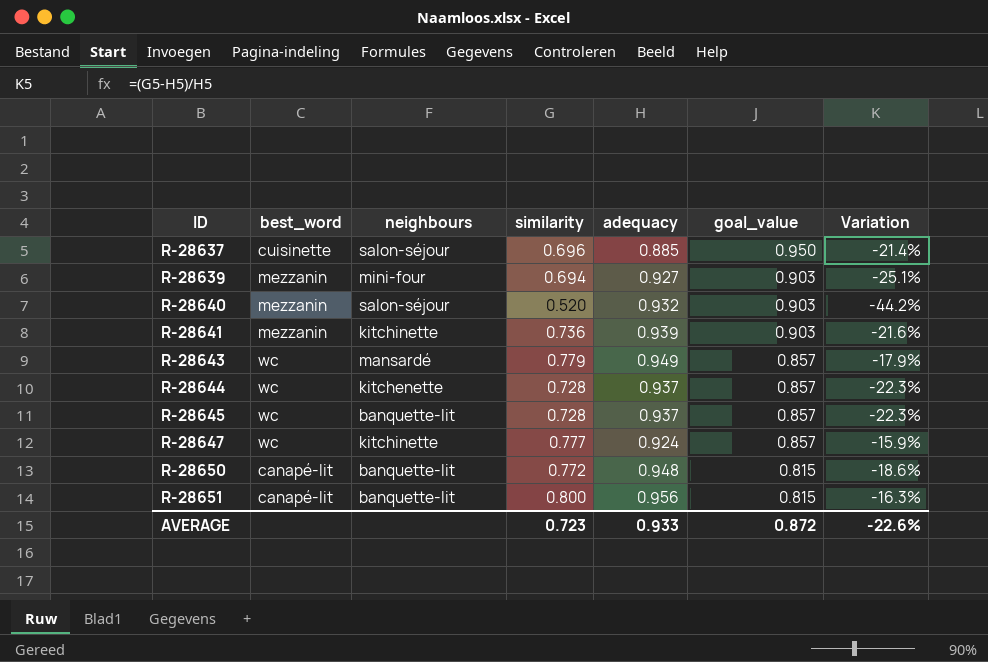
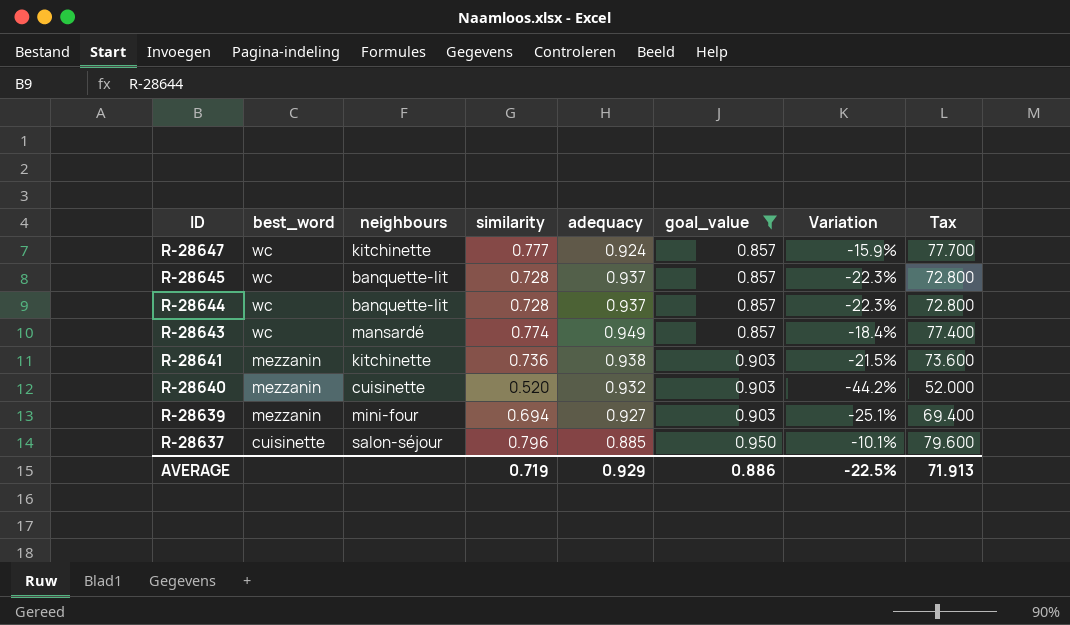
filter: none -> goal_value != 0.815
row order: ID ascending -> ID descending
column Tax | formula: none -> [similarity] * 100
R-28644 | neighbours: kitchenette -> banquette-lit
R-28643 | similarity: 0.779 -> 0.774
R-28643 | Variation: -17.9% -> -18.4%
R-28641 | adequacy: 0.939 -> 0.938
R-28641 | Variation: -21.6% -> -21.5%
R-28640 | neighbours: salon-séjour -> cuisinette
R-28637 | similarity: 0.696 -> 0.796
R-28637 | Variation: -21.4% -> -10.1%
AVERAGE | similarity: 0.723 -> 0.719
AVERAGE | adequacy: 0.933 -> 0.929
AVERAGE | goal_value: 0.872 -> 0.886
AVERAGE | Variation: -22.6% -> -22.5%

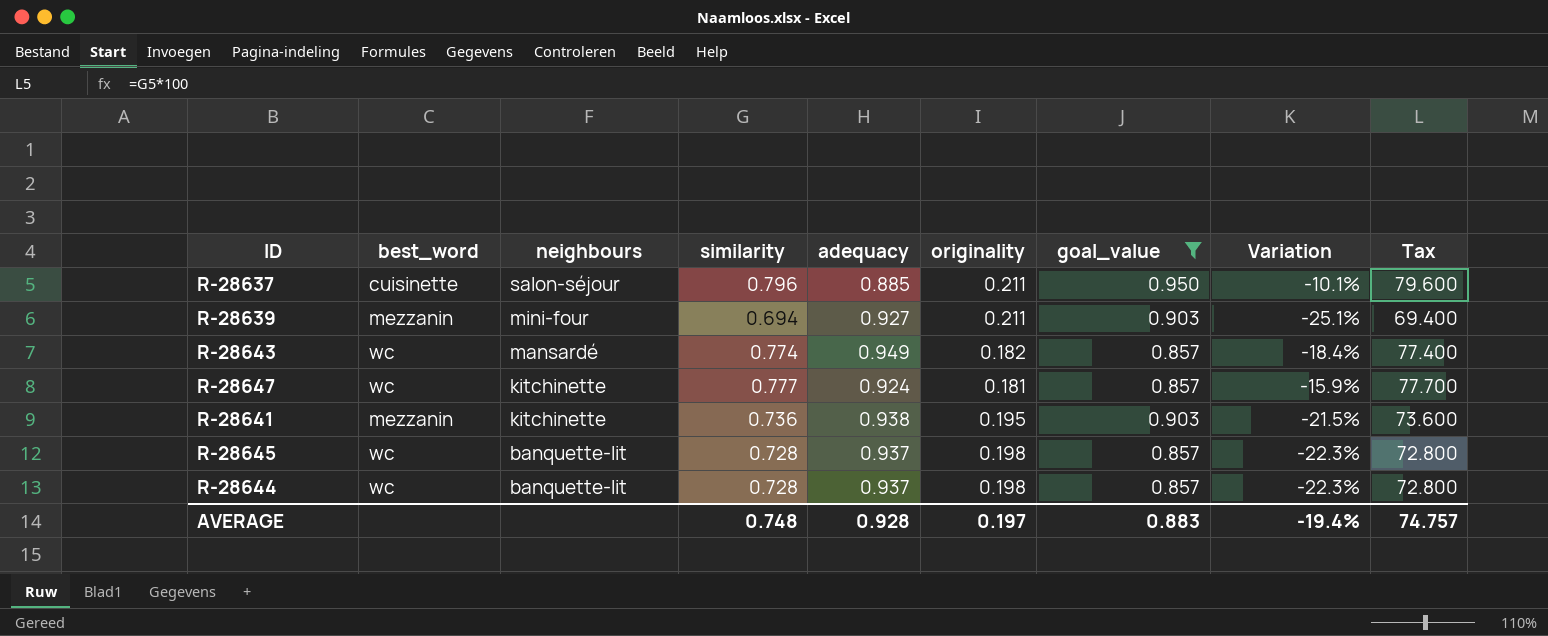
row order: ID descending -> neighbours descending
column originality | position: none -> 6
row R-28640: mezzanin | cuisinette | 0.520 | 0.932 | 0.903 | -44.2% | 52.000 -> none
AVERAGE | similarity: 0.719 -> 0.748
AVERAGE | adequacy: 0.929 -> 0.928
AVERAGE | goal_value: 0.886 -> 0.883
AVERAGE | Variation: -22.5% -> -19.4%
AVERAGE | Tax: 71.913 -> 74.757

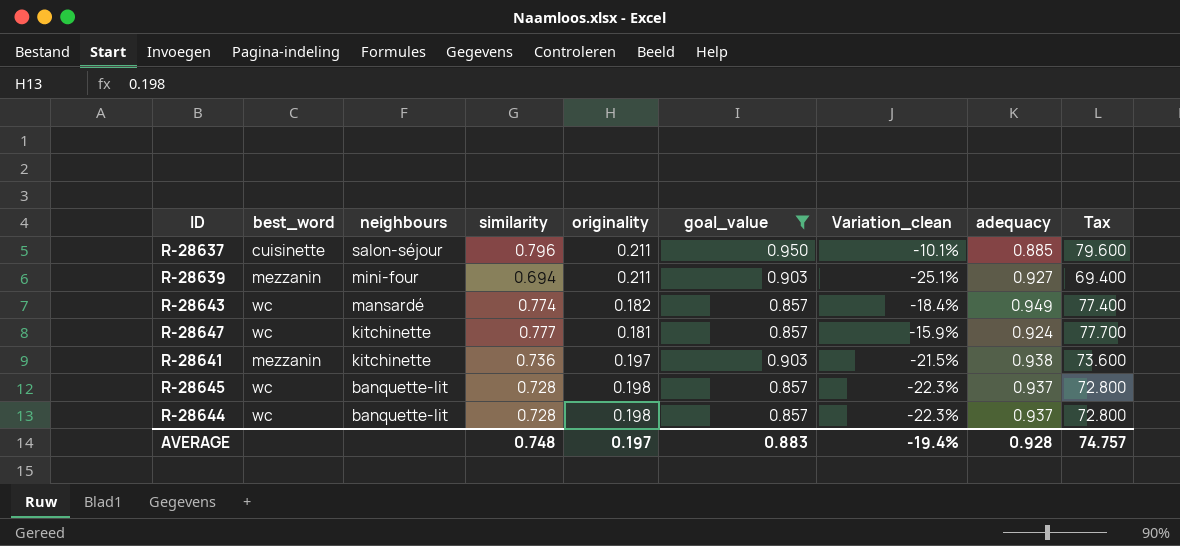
column name: Variation -> Variation_clean
column adequacy | position: 5 -> 8
R-28641 | originality: 0.195 -> 0.197

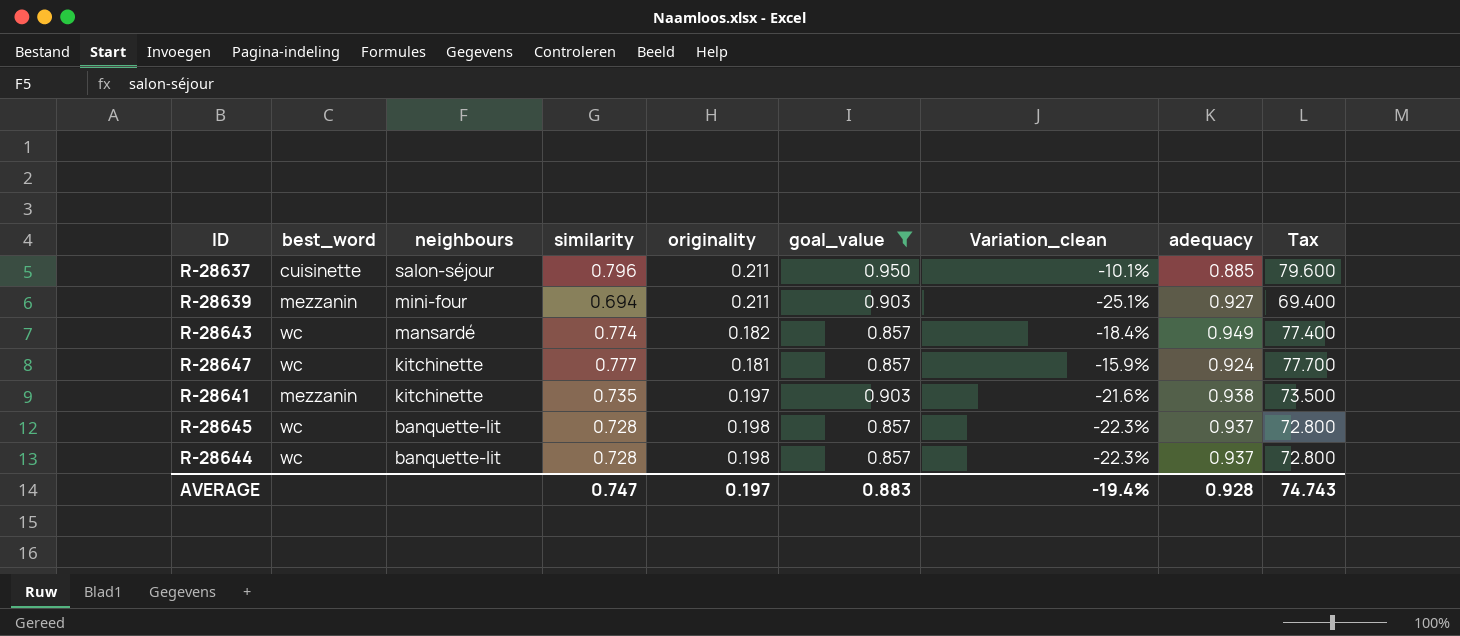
R-28641 | similarity: 0.736 -> 0.735
R-28641 | Variation_clean: -21.5% -> -21.6%
R-28641 | Tax: 73.600 -> 73.500
AVERAGE | similarity: 0.748 -> 0.747
AVERAGE | Tax: 74.757 -> 74.743

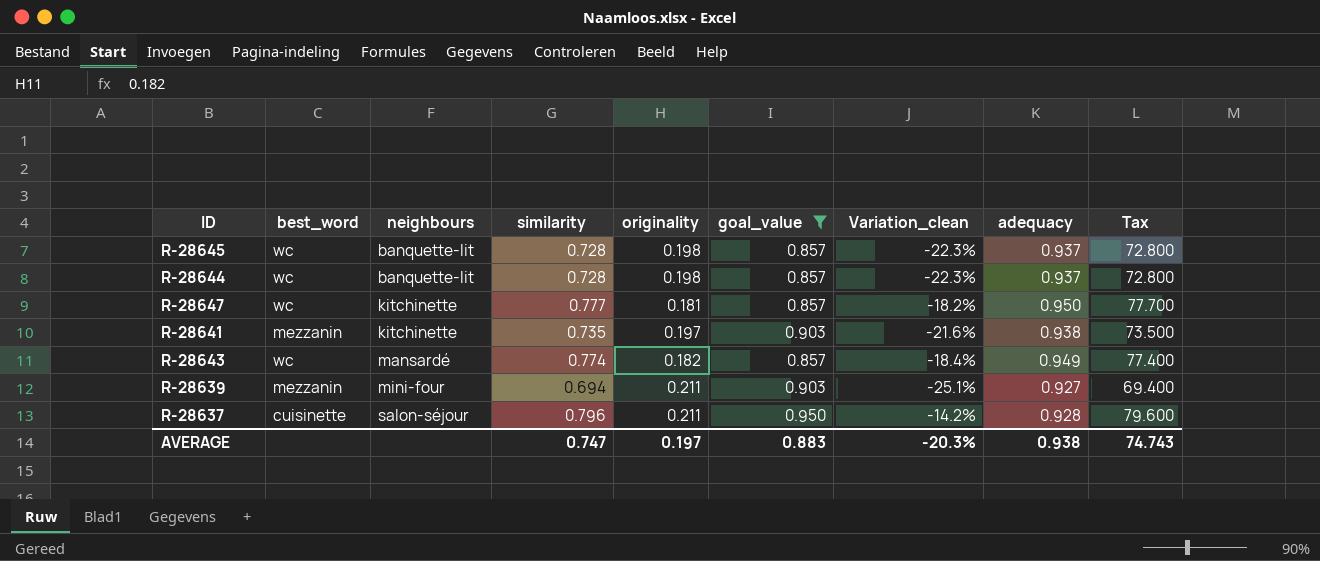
row order: neighbours descending -> neighbours ascending
R-28647 | Variation_clean: -15.9% -> -18.2%
R-28647 | adequacy: 0.924 -> 0.950
R-28637 | Variation_clean: -10.1% -> -14.2%
R-28637 | adequacy: 0.885 -> 0.928
AVERAGE | Variation_clean: -19.4% -> -20.3%
AVERAGE | adequacy: 0.928 -> 0.938

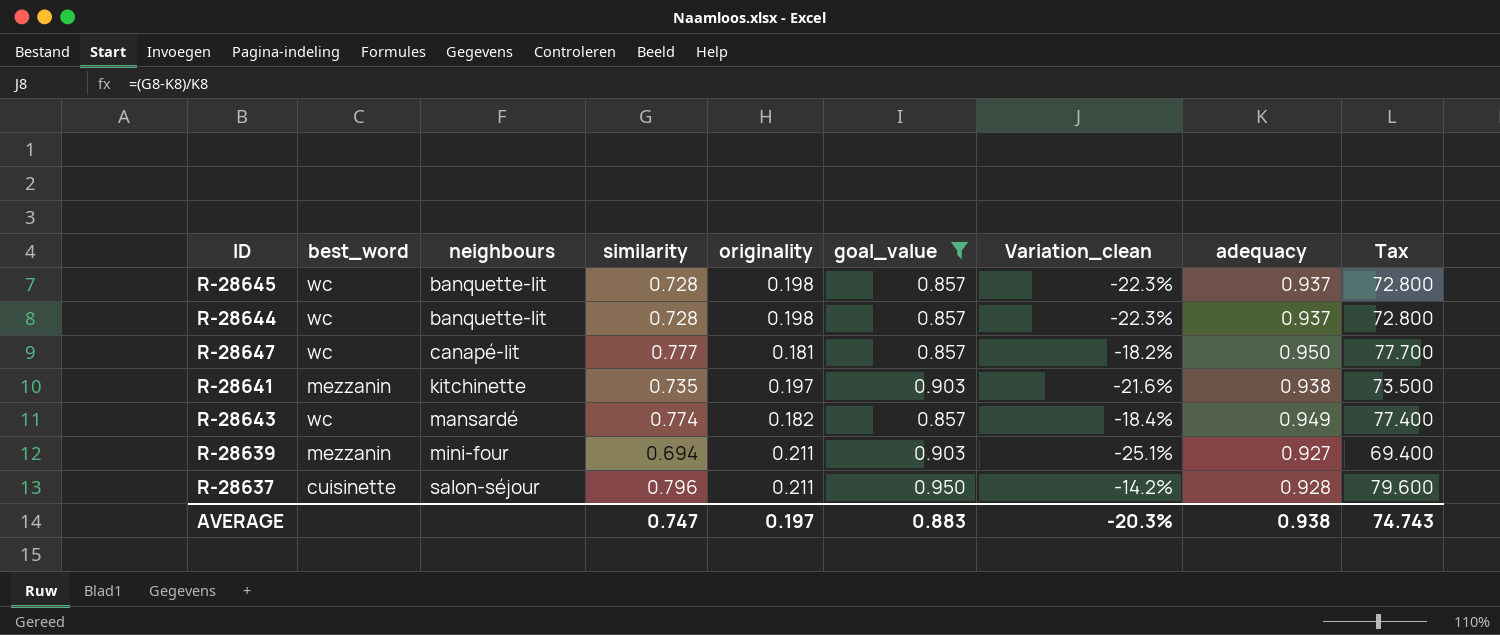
R-28647 | neighbours: kitchinette -> canapé-lit

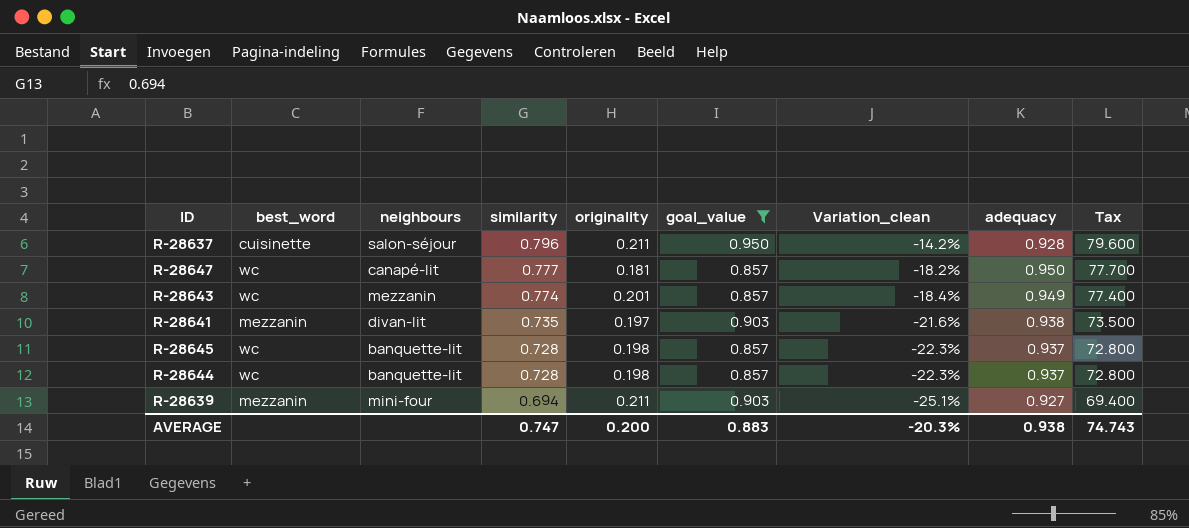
row order: neighbours ascending -> similarity descending
R-28643 | neighbours: mansardé -> mezzanin
R-28643 | originality: 0.182 -> 0.201
R-28641 | neighbours: kitchinette -> divan-lit
AVERAGE | originality: 0.197 -> 0.200

